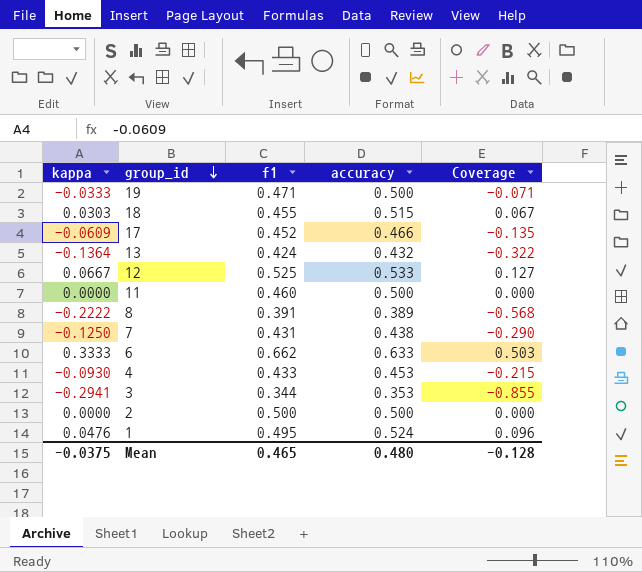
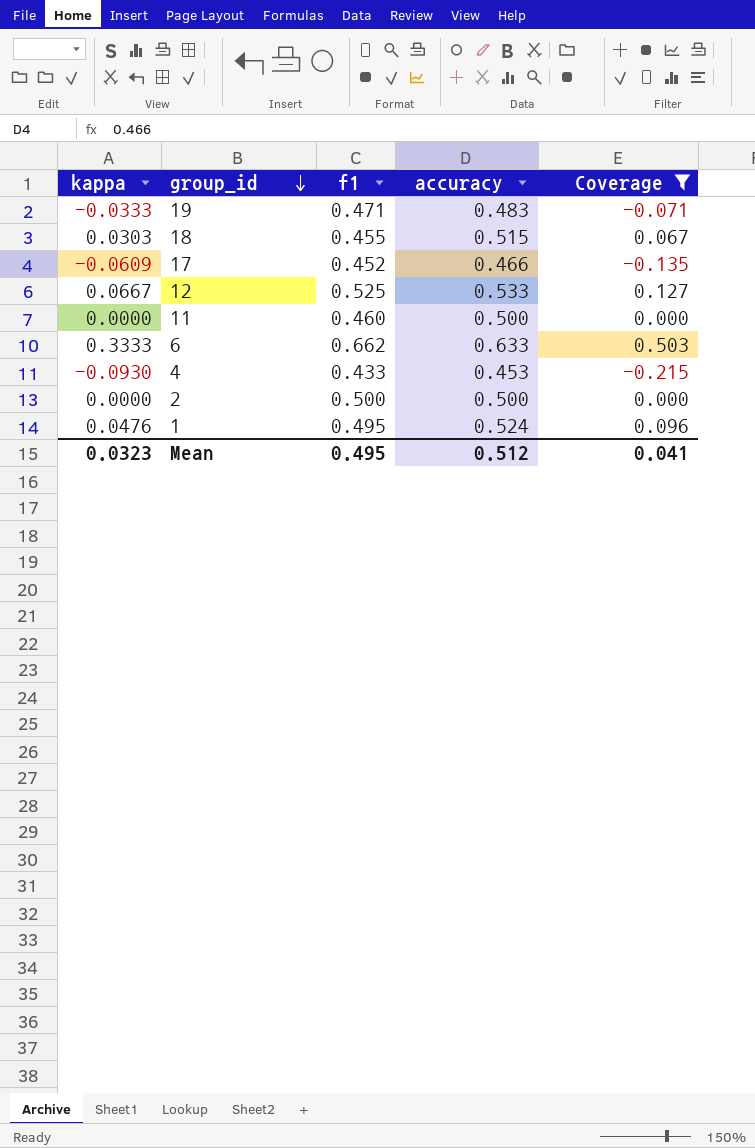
filter: none -> Coverage >= -0.215
19 | accuracy: 0.500 -> 0.483
Mean | kappa: -0.0375 -> 0.0323
Mean | f1: 0.465 -> 0.495
Mean | accuracy: 0.480 -> 0.512
Mean | Coverage: -0.128 -> 0.041

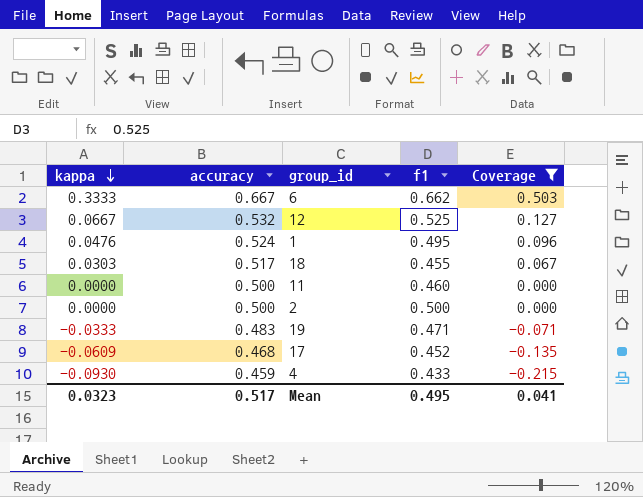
row order: group_id descending -> kappa descending
column accuracy | position: 4 -> 2
6 | accuracy: 0.633 -> 0.667
12 | accuracy: 0.533 -> 0.532
18 | accuracy: 0.515 -> 0.517
17 | accuracy: 0.466 -> 0.468
4 | accuracy: 0.453 -> 0.459
Mean | accuracy: 0.512 -> 0.517

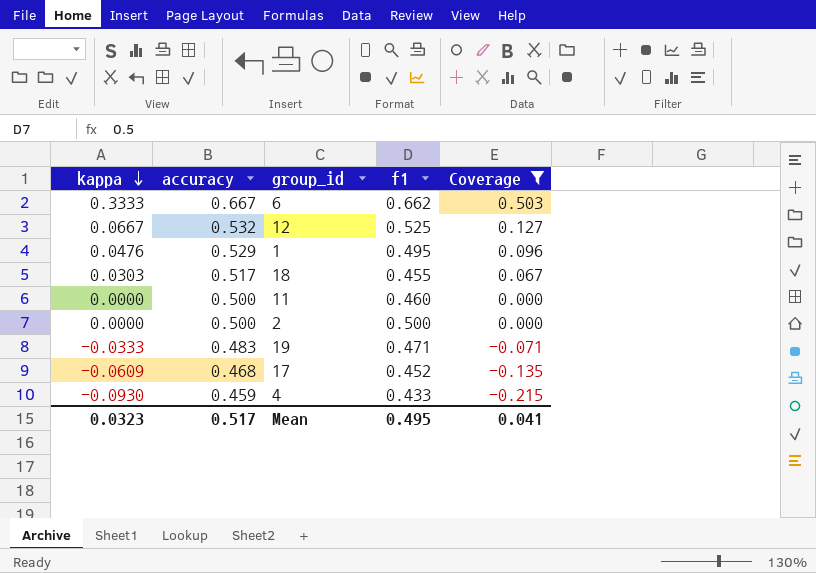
1 | accuracy: 0.524 -> 0.529

